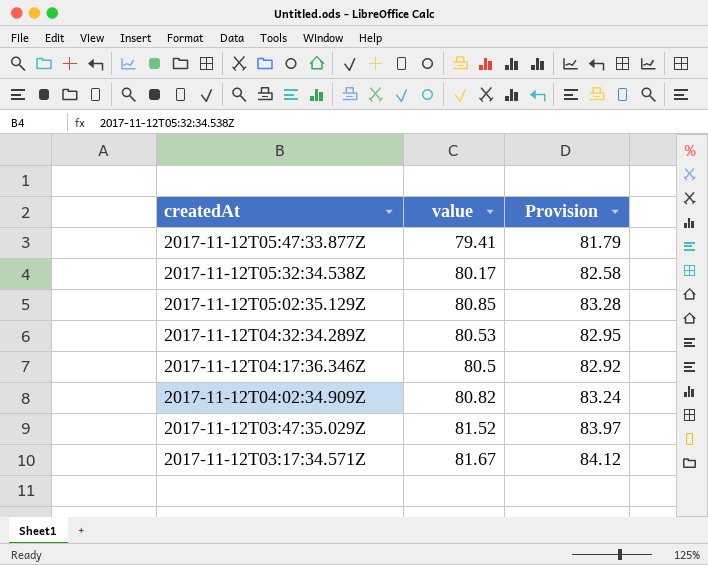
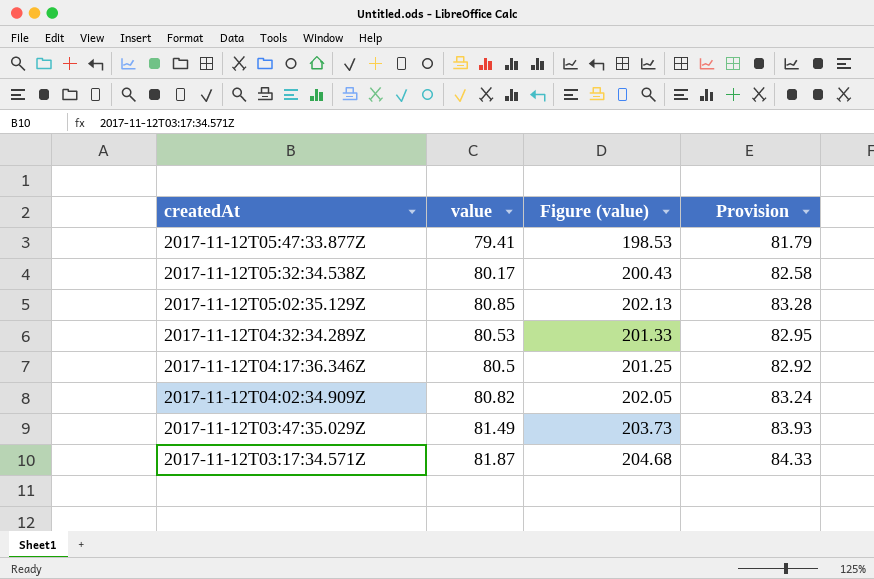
column Figure (value) | formula: none -> [value] * 2.5
2017-11-12T03:47:35.029Z | value: 81.52 -> 81.49
2017-11-12T03:47:35.029Z | Provision: 83.97 -> 83.93
2017-11-12T03:17:34.571Z | value: 81.67 -> 81.87
2017-11-12T03:17:34.571Z | Provision: 84.12 -> 84.33

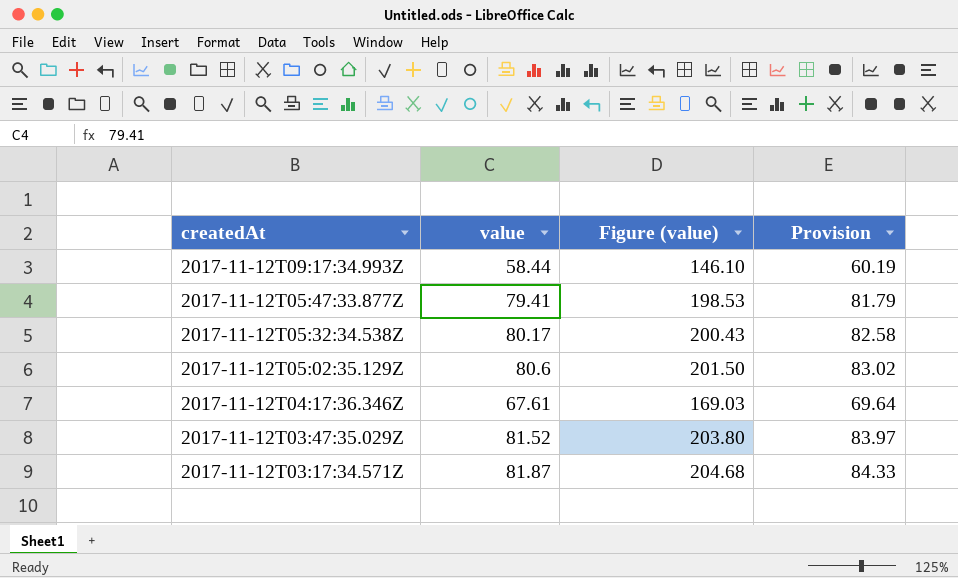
row 2017-11-12T04:32:34.289Z: 80.53 | 201.33 | 82.95 -> none
row 2017-11-12T04:02:34.909Z: 80.82 | 202.05 | 83.24 -> none
row 2017-11-12T09:17:34.993Z: none -> 58.44 | 146.10 | 60.19
2017-11-12T05:02:35.129Z | value: 80.85 -> 80.6
2017-11-12T05:02:35.129Z | Figure (value): 202.13 -> 201.50
2017-11-12T05:02:35.129Z | Provision: 83.28 -> 83.02
2017-11-12T04:17:36.346Z | value: 80.5 -> 67.61
2017-11-12T04:17:36.346Z | Figure (value): 201.25 -> 169.03
2017-11-12T04:17:36.346Z | Provision: 82.92 -> 69.64
2017-11-12T03:47:35.029Z | value: 81.49 -> 81.52
2017-11-12T03:47:35.029Z | Figure (value): 203.73 -> 203.80
2017-11-12T03:47:35.029Z | Provision: 83.93 -> 83.97

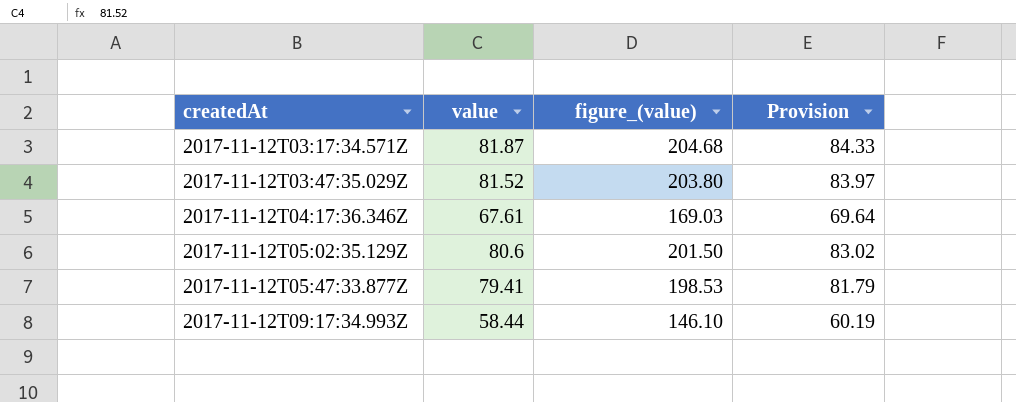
row order: createdAt descending -> createdAt ascending
column name: Figure (value) -> figure_(value)
row 2017-11-12T05:32:34.538Z: 80.17 | 200.43 | 82.58 -> none

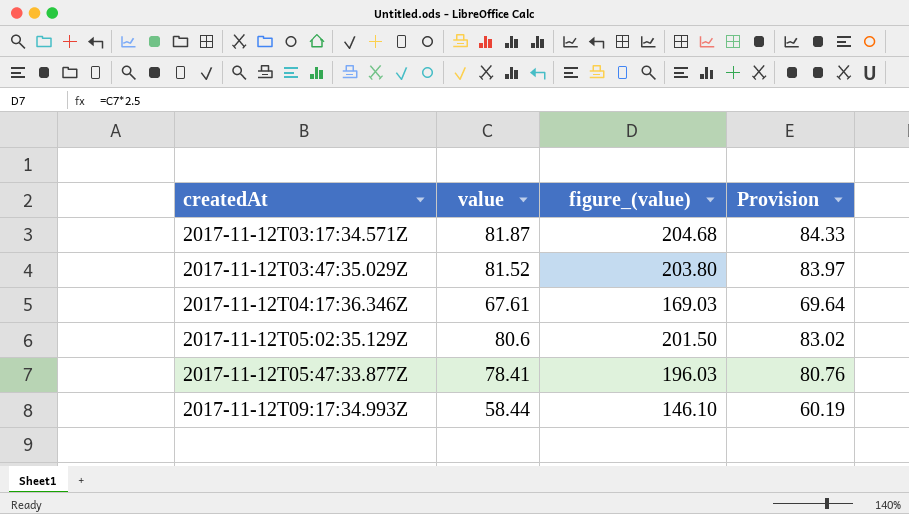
2017-11-12T05:47:33.877Z | value: 79.41 -> 78.41
2017-11-12T05:47:33.877Z | figure_(value): 198.53 -> 196.03
2017-11-12T05:47:33.877Z | Provision: 81.79 -> 80.76

